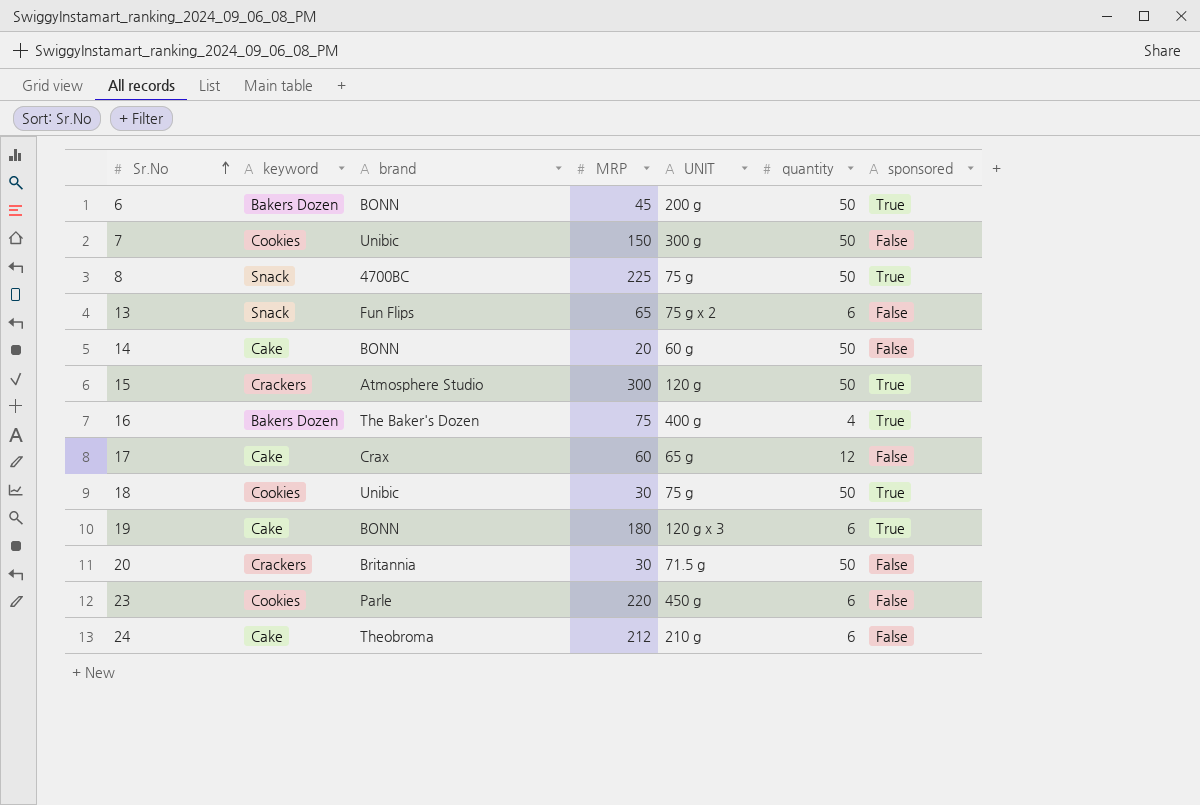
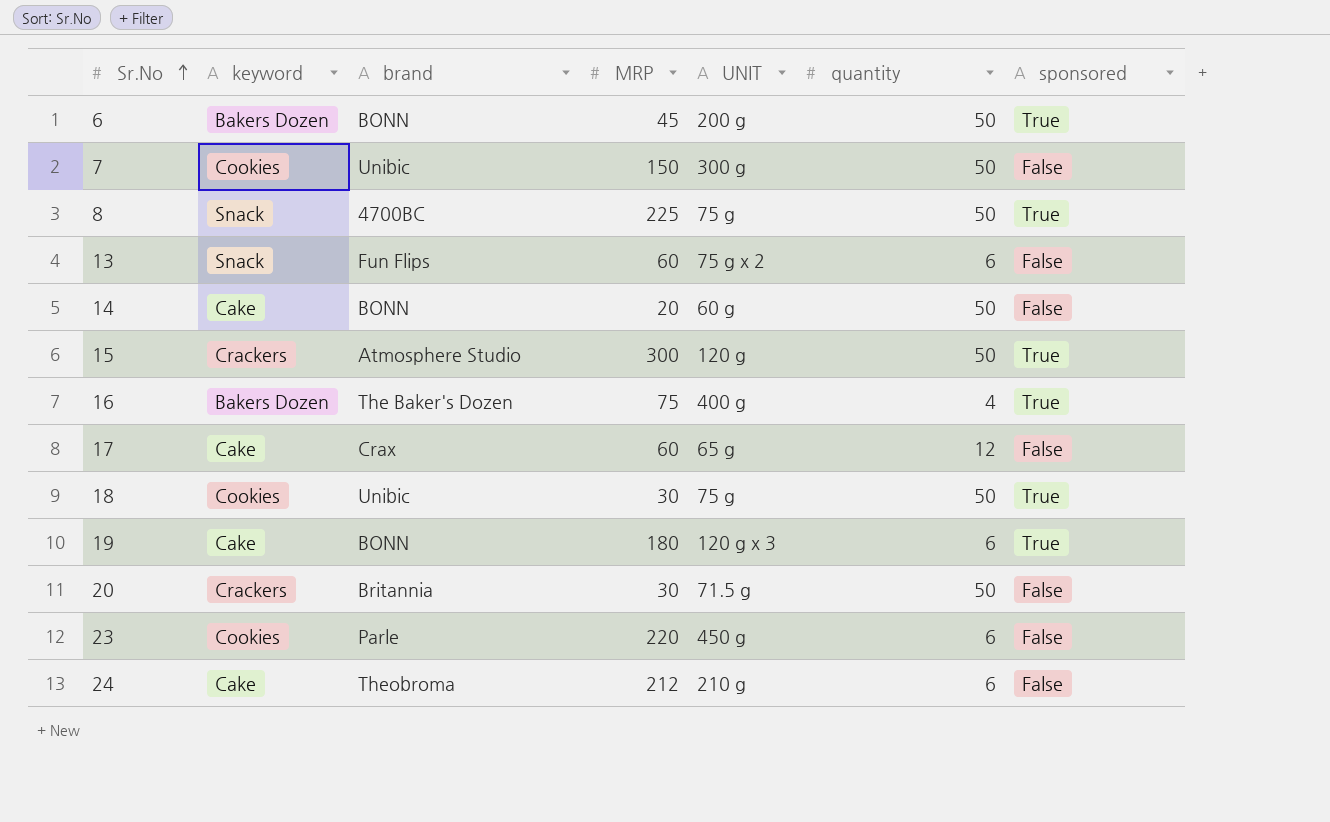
13 | MRP: 65 -> 60

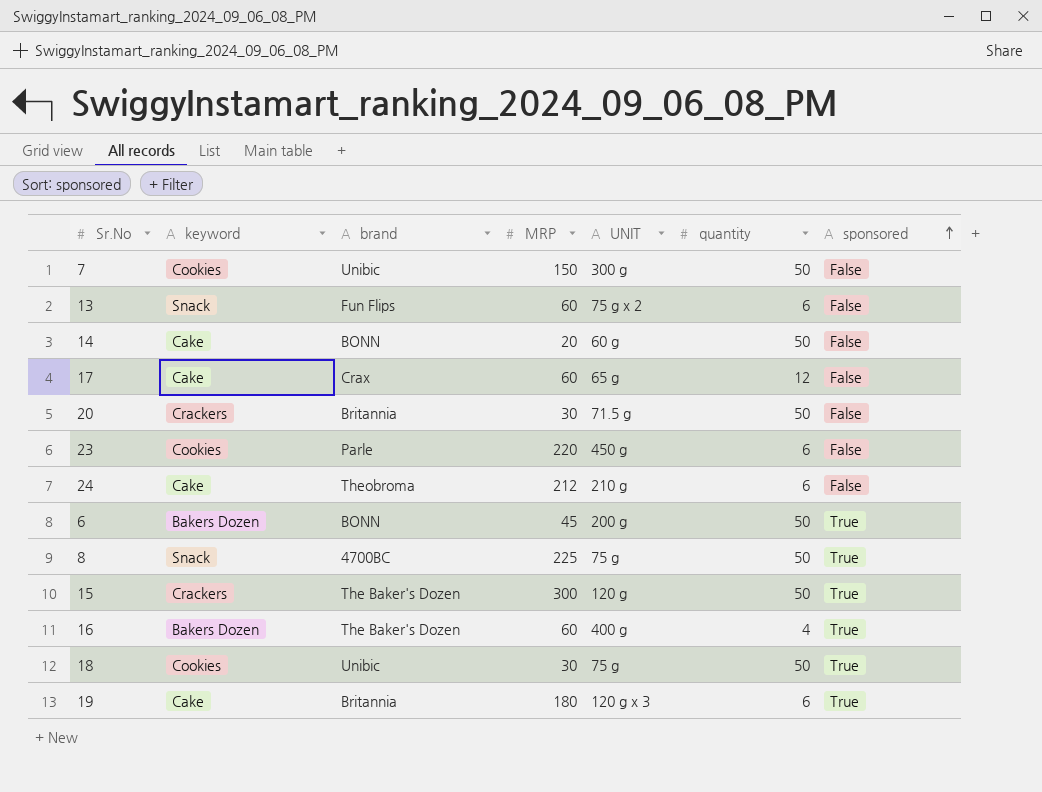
row order: Sr.No ascending -> sponsored ascending
15 | brand: Atmosphere Studio -> The Baker's Dozen
16 | MRP: 75 -> 60
19 | brand: BONN -> Britannia

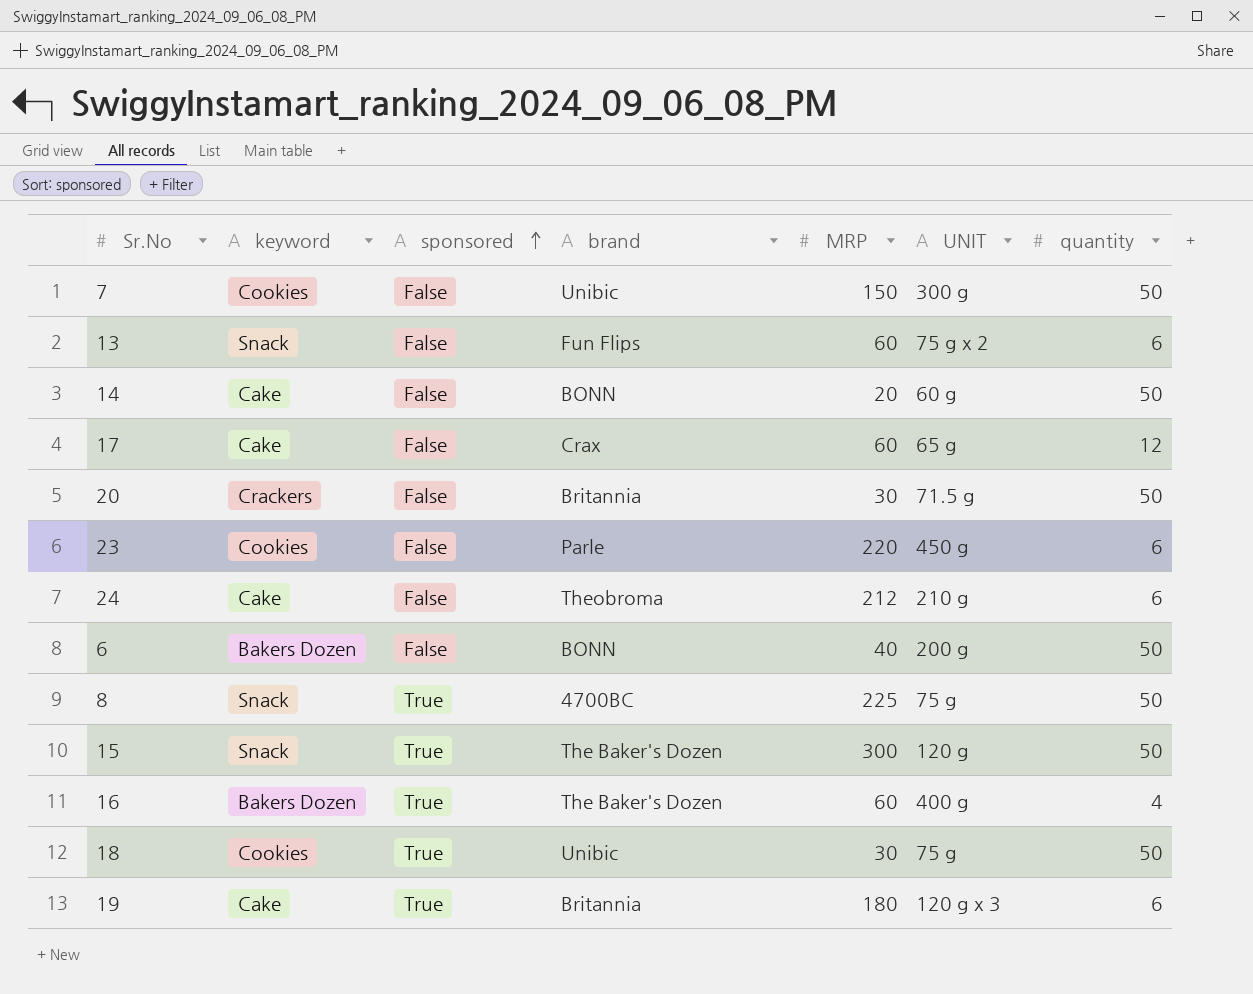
column sponsored | position: 7 -> 3
6 | sponsored: True -> False
6 | MRP: 45 -> 40
15 | keyword: Crackers -> Snack

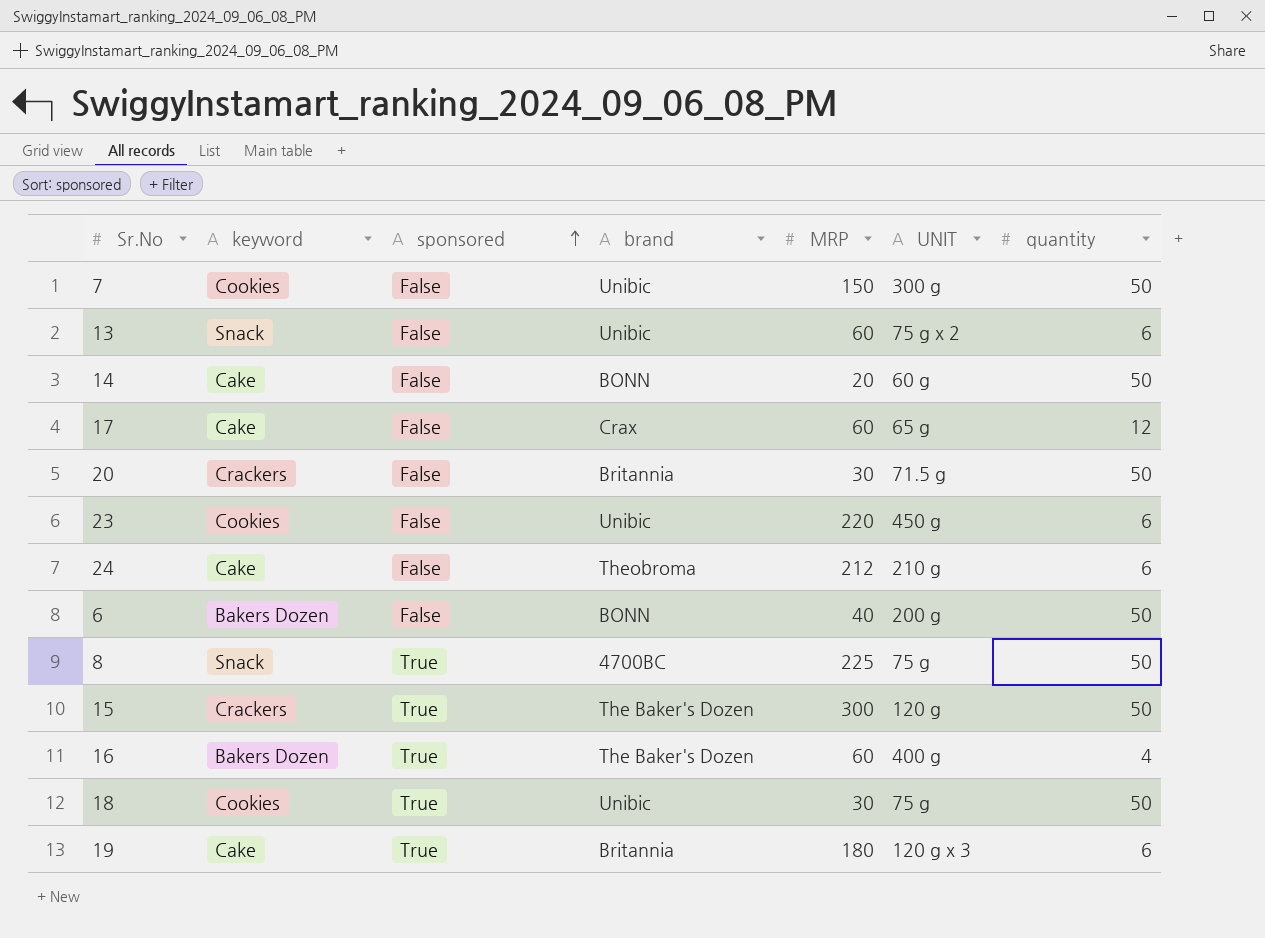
13 | brand: Fun Flips -> Unibic
23 | brand: Parle -> Unibic
15 | keyword: Snack -> Crackers

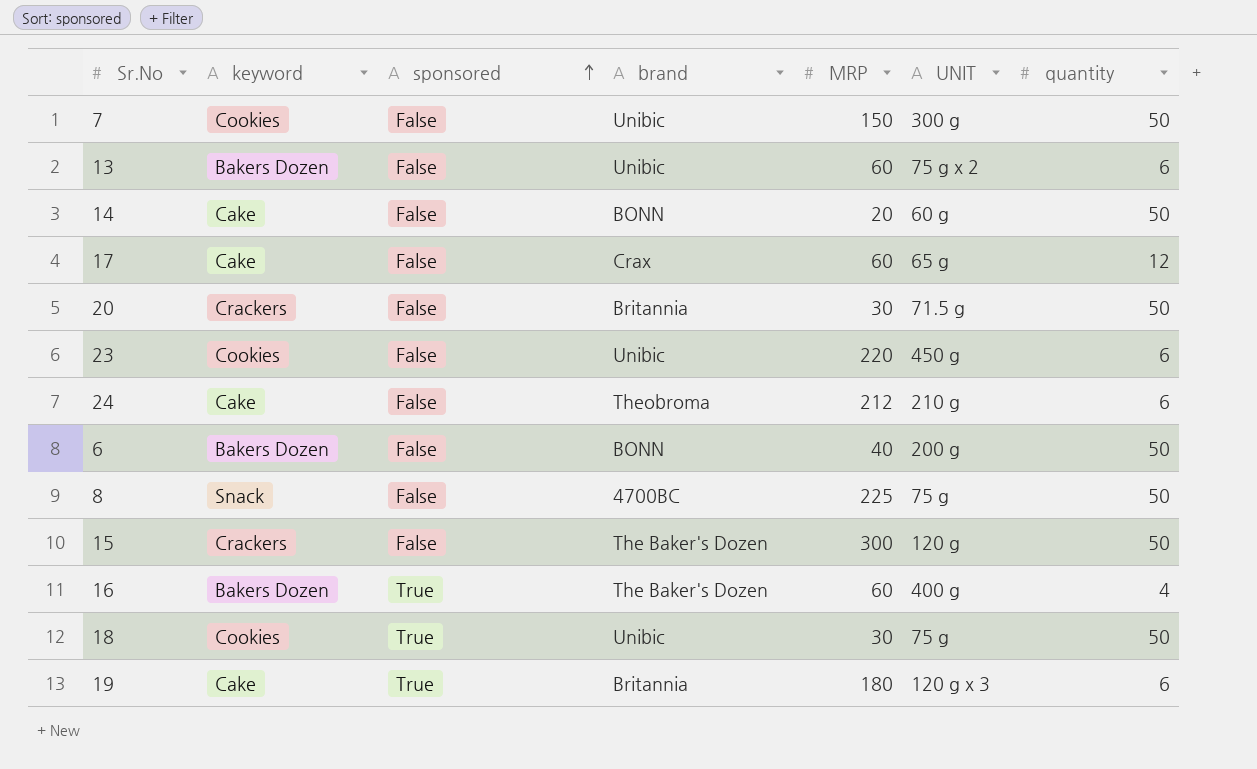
13 | keyword: Snack -> Bakers Dozen
8 | sponsored: True -> False
15 | sponsored: True -> False

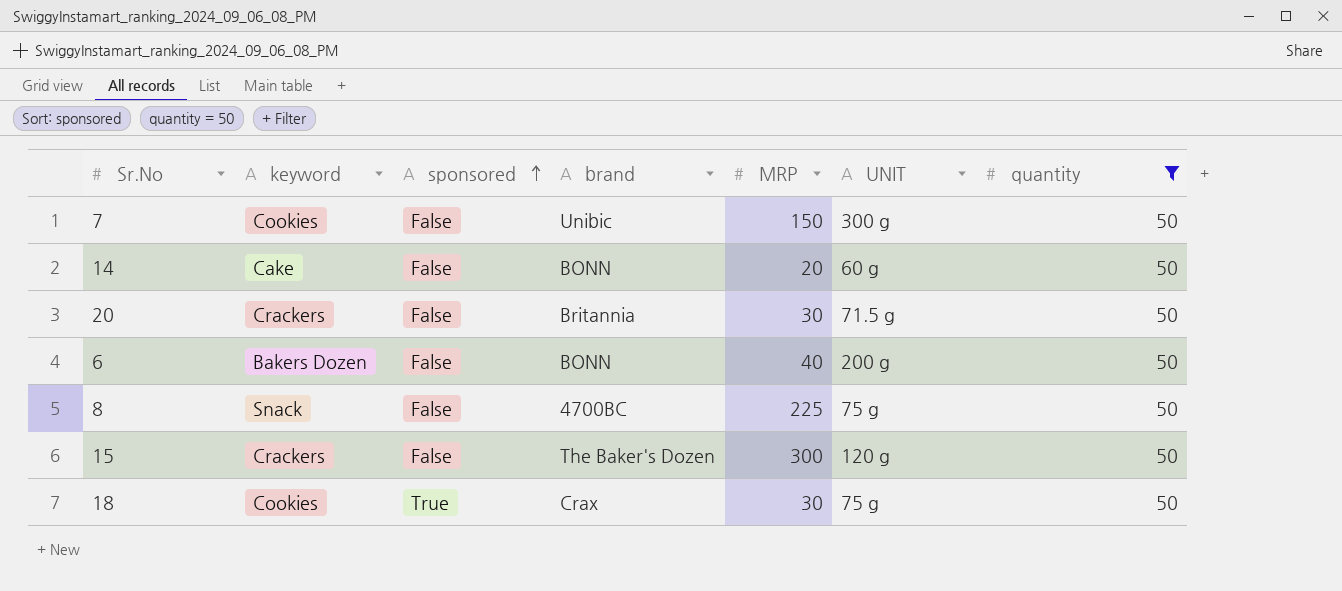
filter: none -> quantity = 50
18 | brand: Unibic -> Crax

